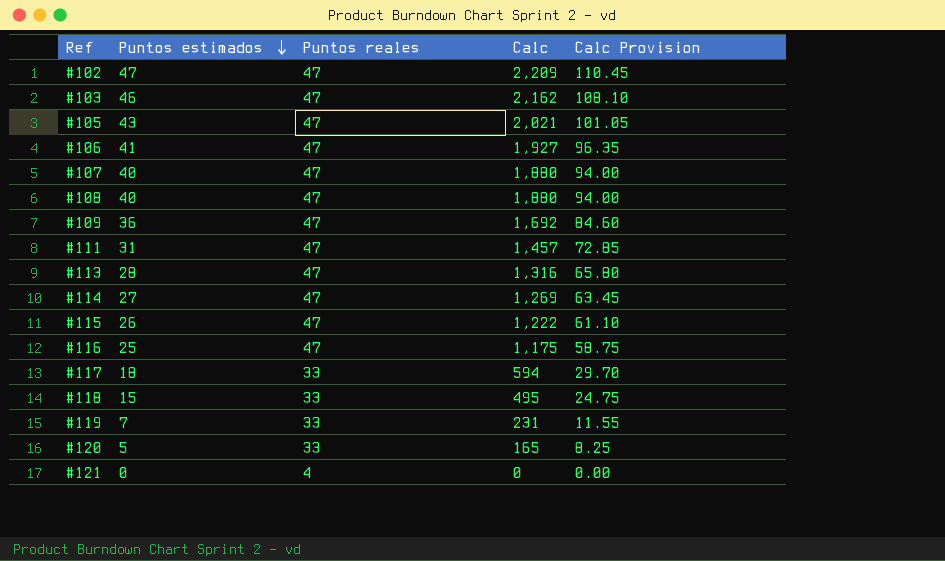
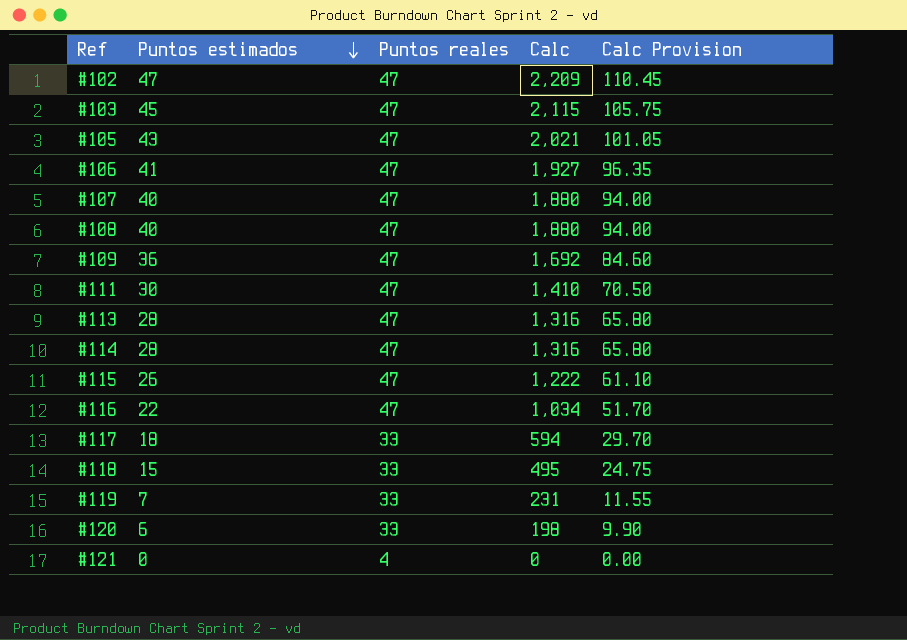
#103 | Puntos estimados: 46 -> 45
#103 | Calc: 2,162 -> 2,115
#103 | Calc Provision: 108.10 -> 105.75
#111 | Puntos estimados: 31 -> 30
#111 | Calc: 1,457 -> 1,410
#111 | Calc Provision: 72.85 -> 70.50
#114 | Puntos estimados: 27 -> 28
#114 | Calc: 1,269 -> 1,316
#114 | Calc Provision: 63.45 -> 65.80
#116 | Puntos estimados: 25 -> 22
#116 | Calc: 1,175 -> 1,034
#116 | Calc Provision: 58.75 -> 51.70
#120 | Puntos estimados: 5 -> 6
#120 | Calc: 165 -> 198
#120 | Calc Provision: 8.25 -> 9.90

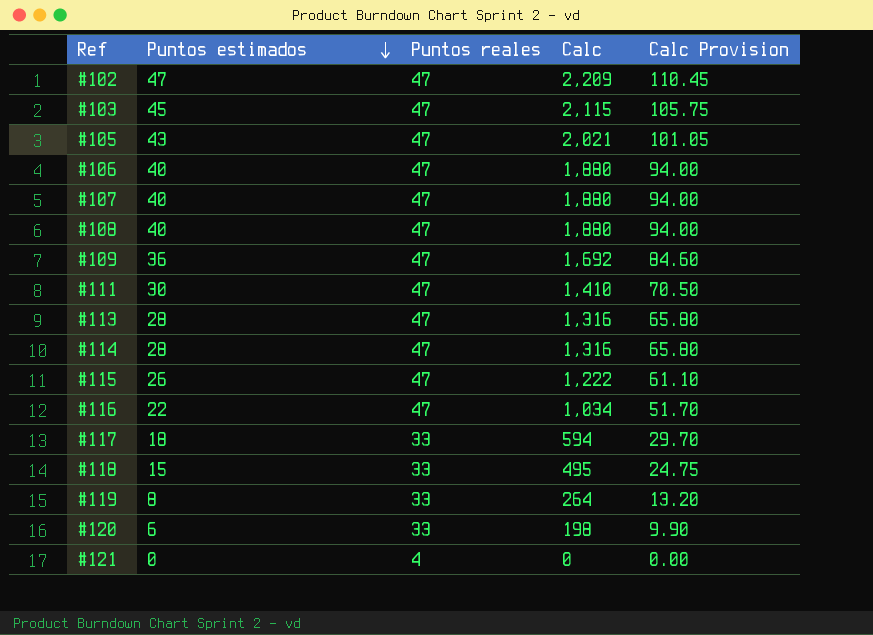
#106 | Puntos estimados: 41 -> 40
#106 | Calc: 1,927 -> 1,880
#106 | Calc Provision: 96.35 -> 94.00
#119 | Puntos estimados: 7 -> 8
#119 | Calc: 231 -> 264
#119 | Calc Provision: 11.55 -> 13.20

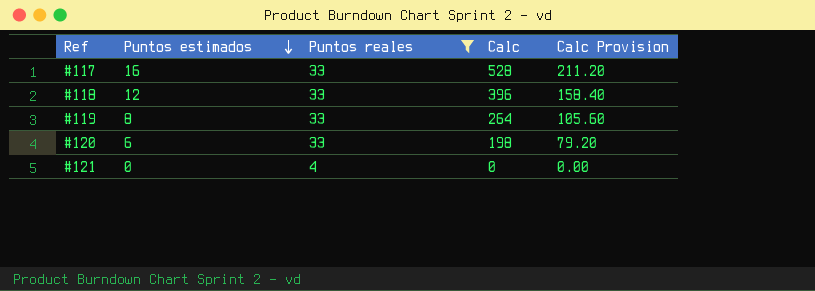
filter: none -> Puntos reales != 47
column Calc Provision | formula: [Calc] * 0.05 -> [Calc] * 0.4
#117 | Puntos estimados: 18 -> 16
#117 | Calc: 594 -> 528
#118 | Puntos estimados: 15 -> 12
#118 | Calc: 495 -> 396

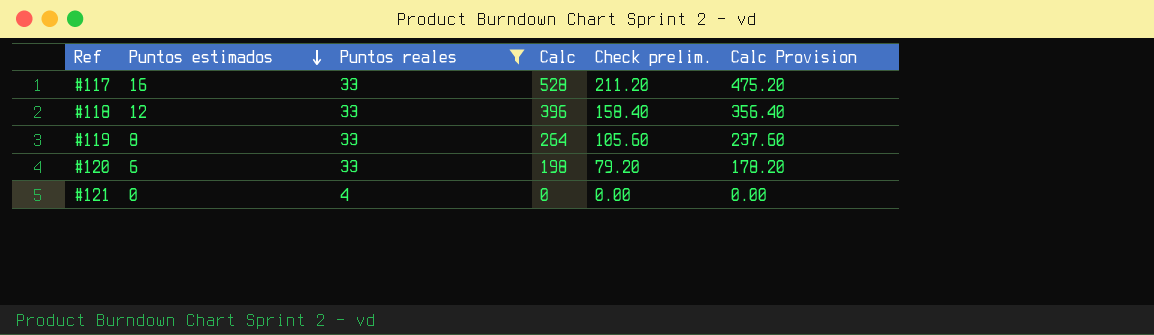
column Check prelim. | formula: none -> [Calc] * 0.4
column Calc Provision | formula: [Calc] * 0.4 -> [Calc] * 0.9

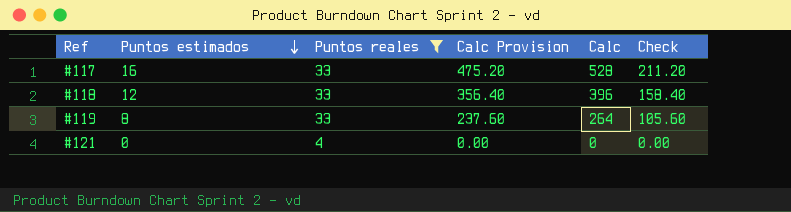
column Calc Provision | position: 6 -> 4
column name: Check prelim. -> Check
row #120: 6 | 33 | 198 | 79.20 | 178.20 -> none

